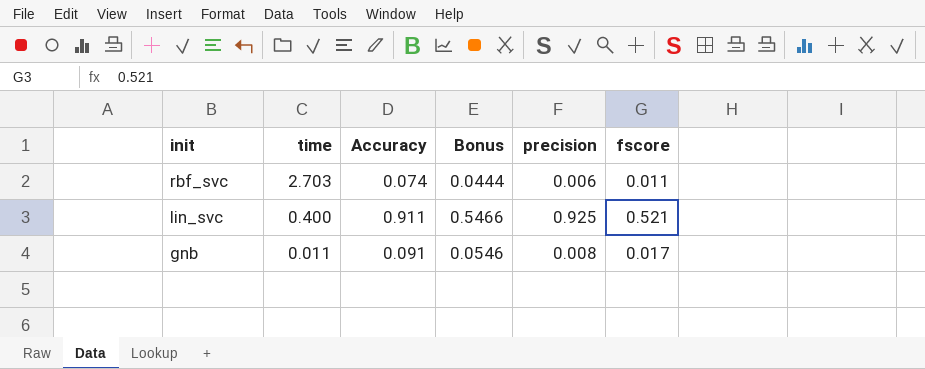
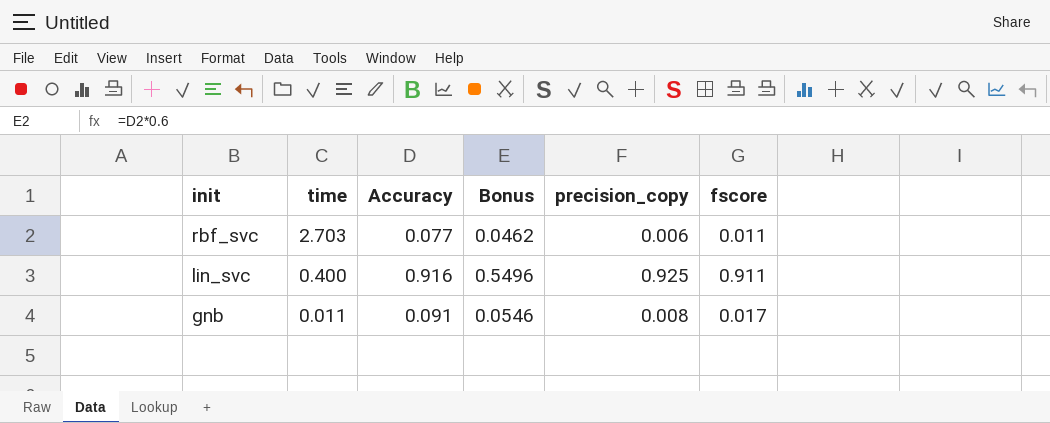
column name: precision -> precision_copy
rbf_svc | Accuracy: 0.074 -> 0.077
rbf_svc | Bonus: 0.0444 -> 0.0462
lin_svc | Accuracy: 0.911 -> 0.916
lin_svc | Bonus: 0.5466 -> 0.5496
lin_svc | fscore: 0.521 -> 0.911

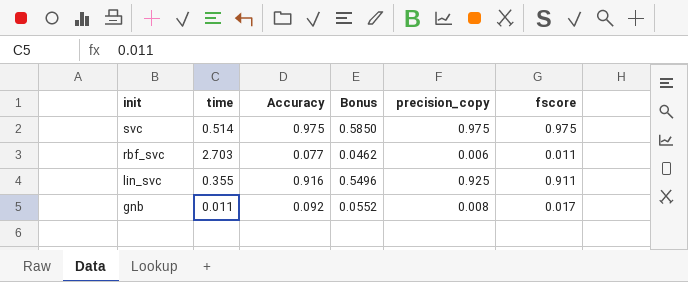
row svc: none -> 0.514 | 0.975 | 0.5850 | 0.975 | 0.975
lin_svc | time: 0.400 -> 0.355
gnb | Accuracy: 0.091 -> 0.092
gnb | Bonus: 0.0546 -> 0.0552

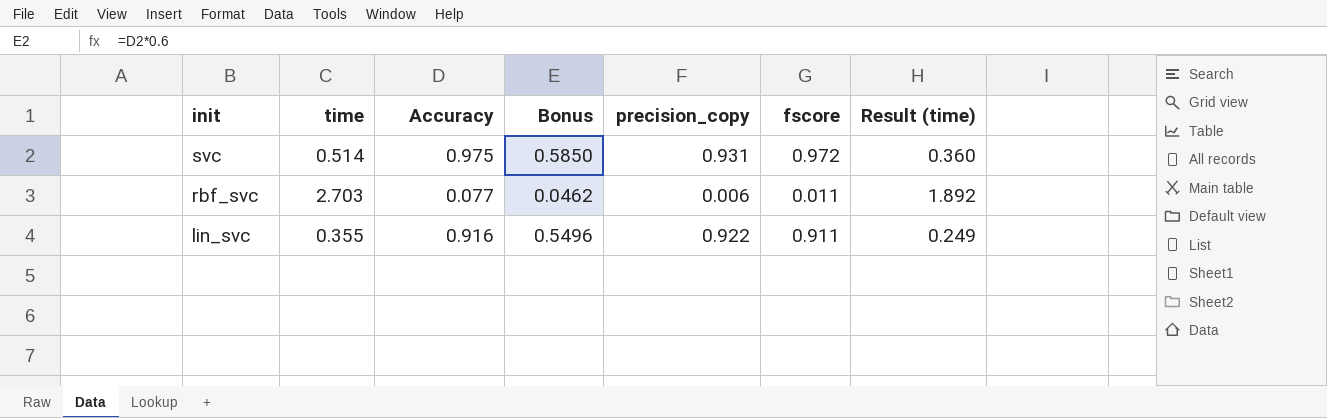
column Result (time) | formula: none -> [time] * 0.7
row gnb: 0.011 | 0.092 | 0.0552 | 0.008 | 0.017 -> none
svc | precision_copy: 0.975 -> 0.931
svc | fscore: 0.975 -> 0.972
lin_svc | precision_copy: 0.925 -> 0.922

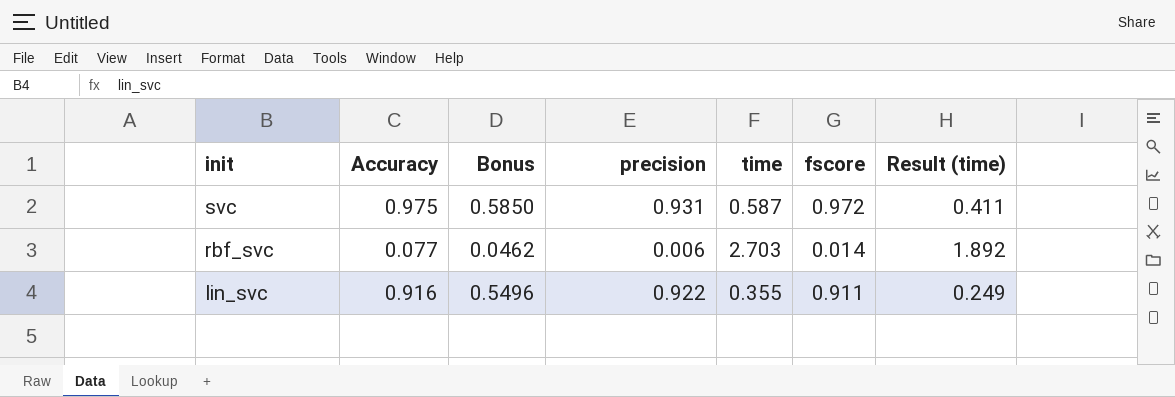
column name: precision_copy -> precision
column time | position: 2 -> 5
svc | time: 0.514 -> 0.587
svc | Result (time): 0.360 -> 0.411
rbf_svc | fscore: 0.011 -> 0.014

